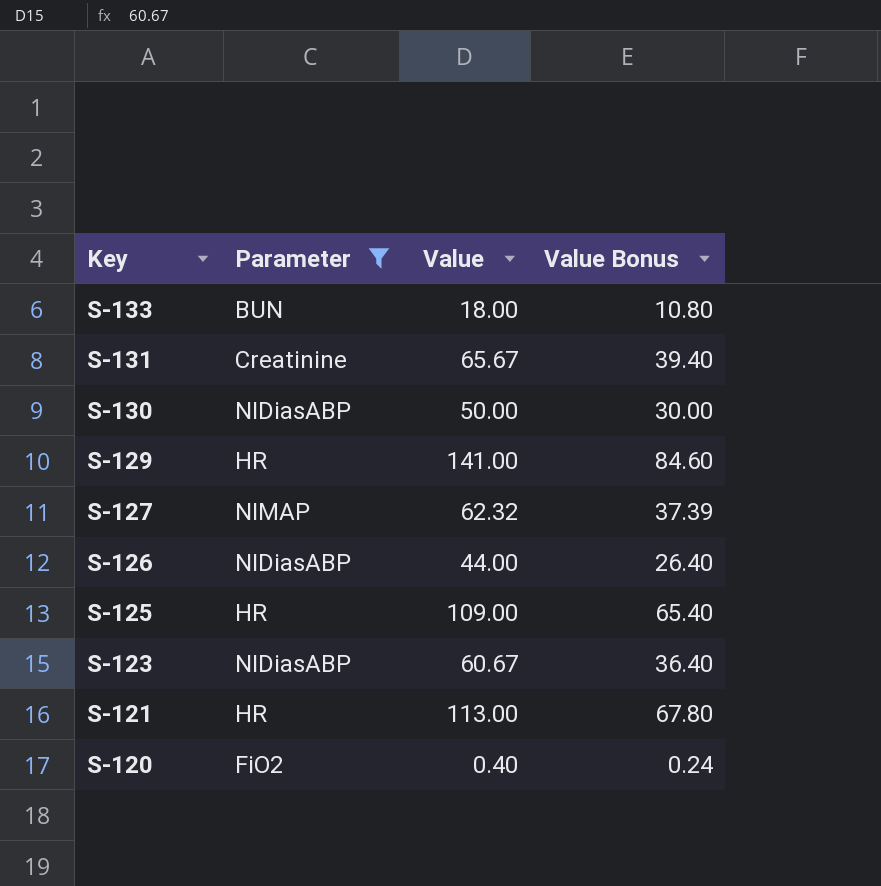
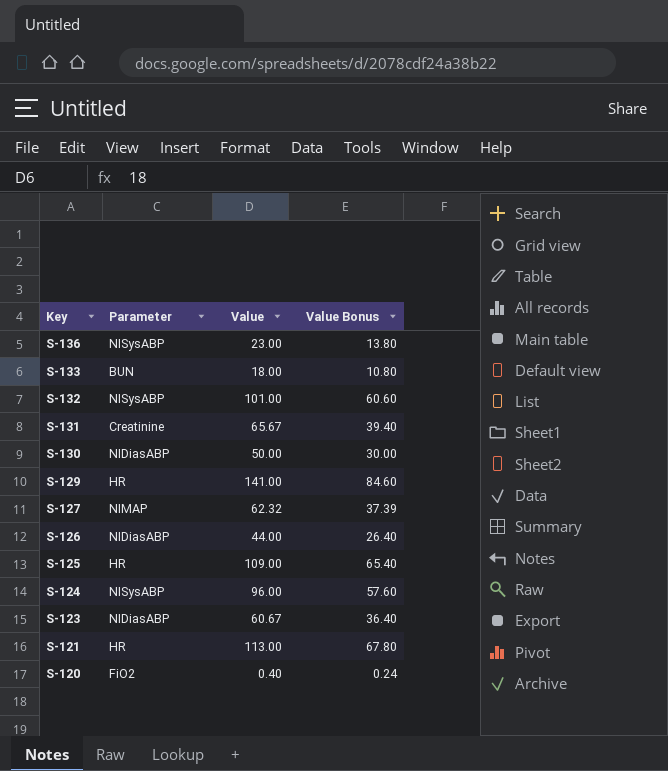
filter: Parameter != NISysABP -> none

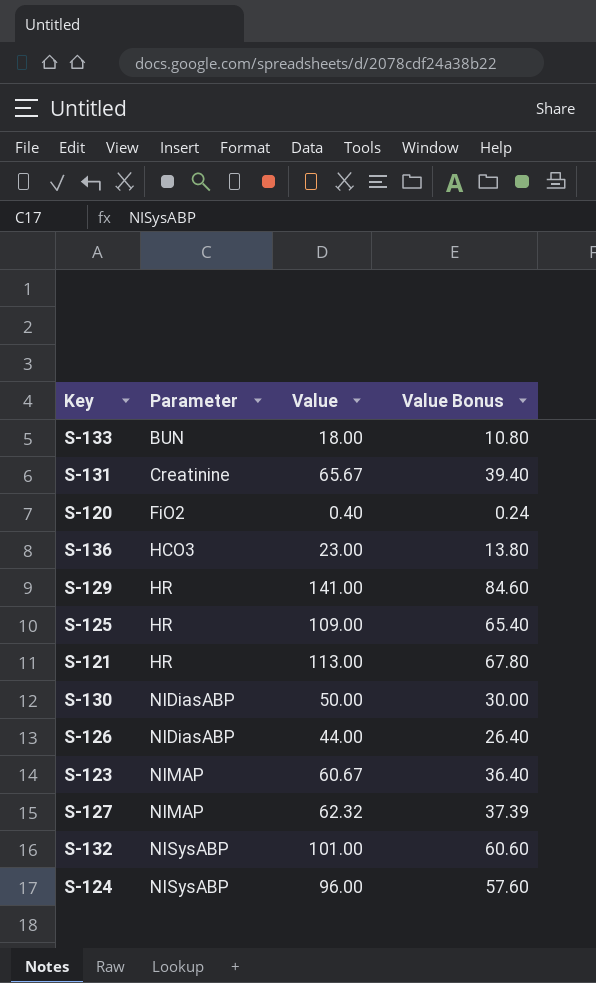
row order: Key descending -> Parameter ascending
S-136 | Parameter: NISysABP -> HCO3
S-123 | Parameter: NIDiasABP -> NIMAP

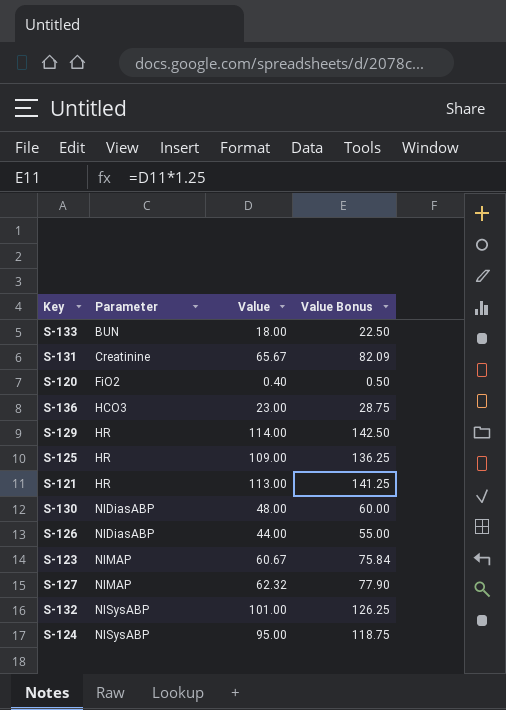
column Value Bonus | formula: [Value] * 0.6 -> [Value] * 1.25
S-129 | Value: 141.00 -> 114.00
S-130 | Value: 50.00 -> 48.00
S-124 | Value: 96.00 -> 95.00

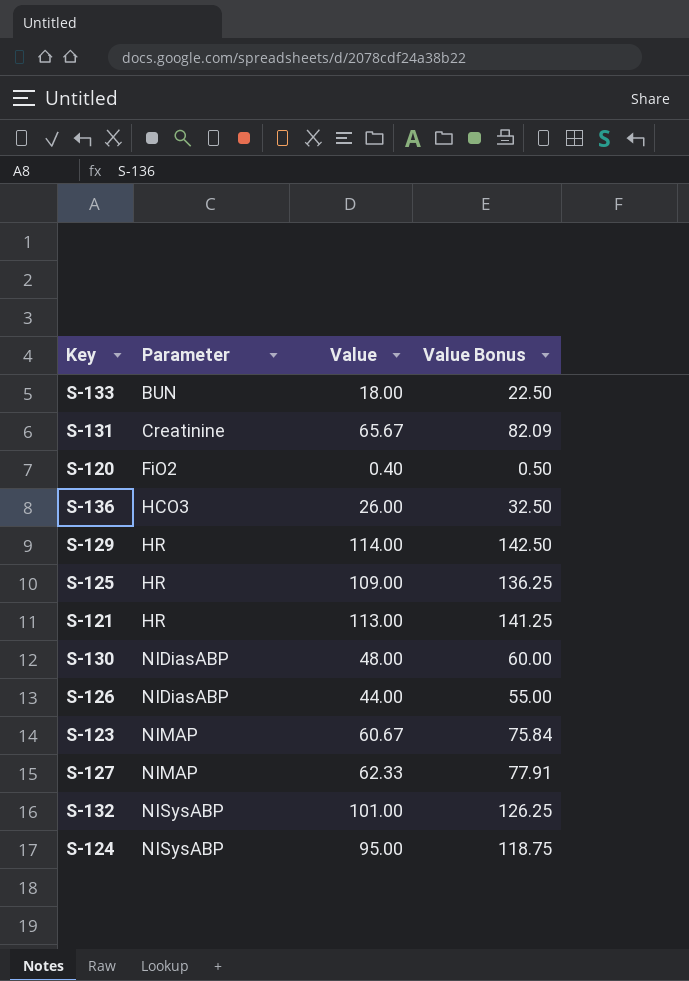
S-136 | Value: 23.00 -> 26.00
S-136 | Value Bonus: 28.75 -> 32.50
S-127 | Value: 62.32 -> 62.33
S-127 | Value Bonus: 77.90 -> 77.91

